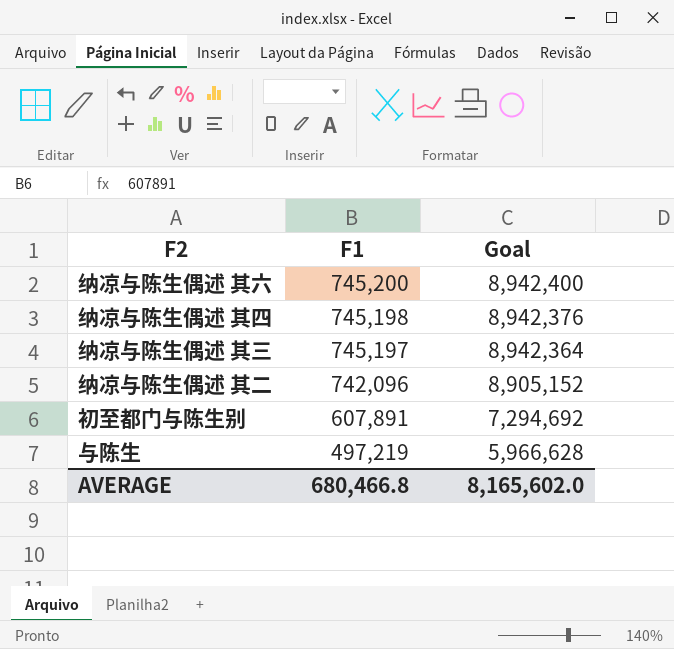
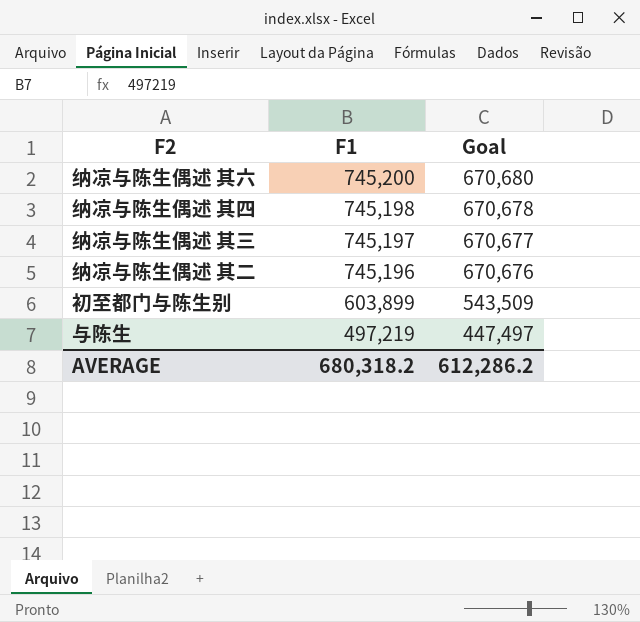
column Goal | formula: [F1] * 12 -> [F1] * 0.9
纳凉与陈生偶述 其二 | F1: 742,096 -> 745,196
初至都门与陈生别 | F1: 607,891 -> 603,899
AVERAGE | F1: 680,466.8 -> 680,318.2
AVERAGE | Goal: 8,165,602.0 -> 612,286.2

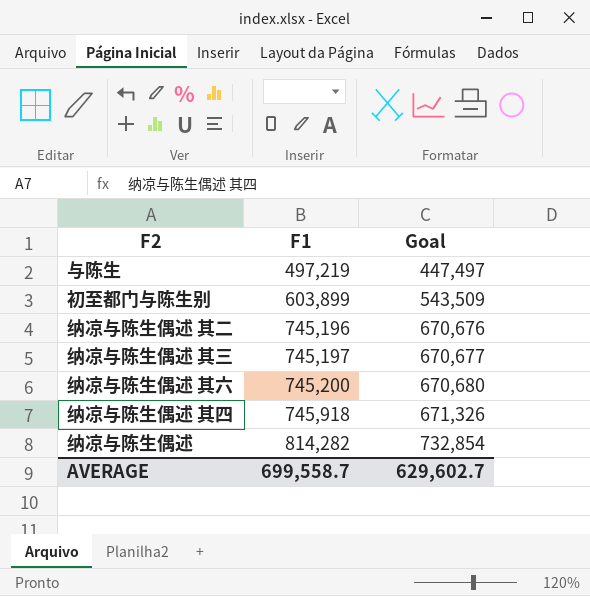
row order: F1 descending -> F1 ascending
纳凉与陈生偶述 其四 | F1: 745,198 -> 745,918
纳凉与陈生偶述 其四 | Goal: 670,678 -> 671,326
row 纳凉与陈生偶述: none -> 814,282 | 732,854
AVERAGE | F1: 680,318.2 -> 699,558.7
AVERAGE | Goal: 612,286.2 -> 629,602.7

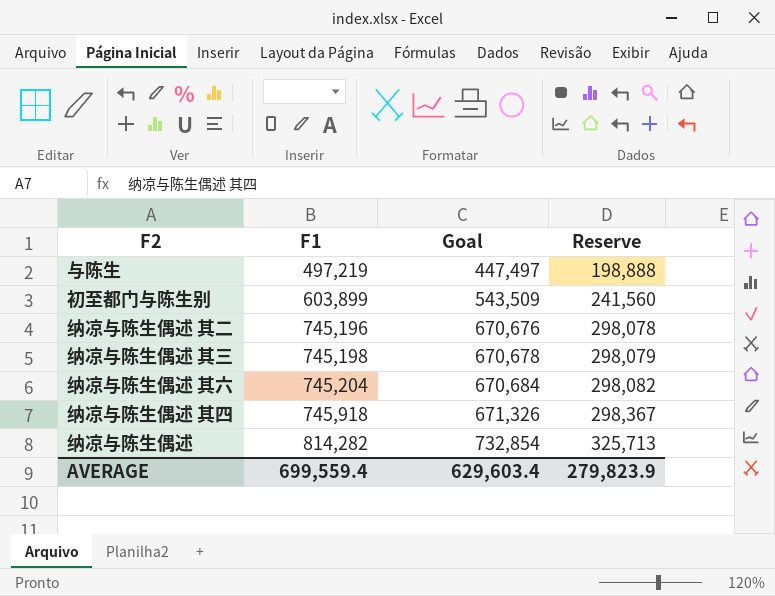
column Reserve | formula: none -> [F1] * 0.4
纳凉与陈生偶述 其三 | F1: 745,197 -> 745,198
纳凉与陈生偶述 其三 | Goal: 670,677 -> 670,678
纳凉与陈生偶述 其六 | F1: 745,200 -> 745,204
纳凉与陈生偶述 其六 | Goal: 670,680 -> 670,684
AVERAGE | F1: 699,558.7 -> 699,559.4
AVERAGE | Goal: 629,602.7 -> 629,603.4

